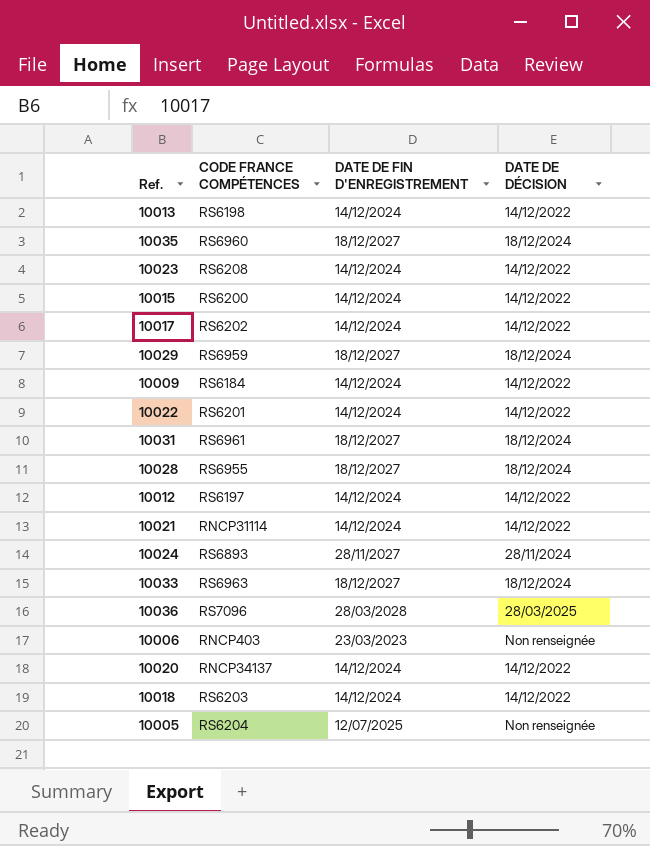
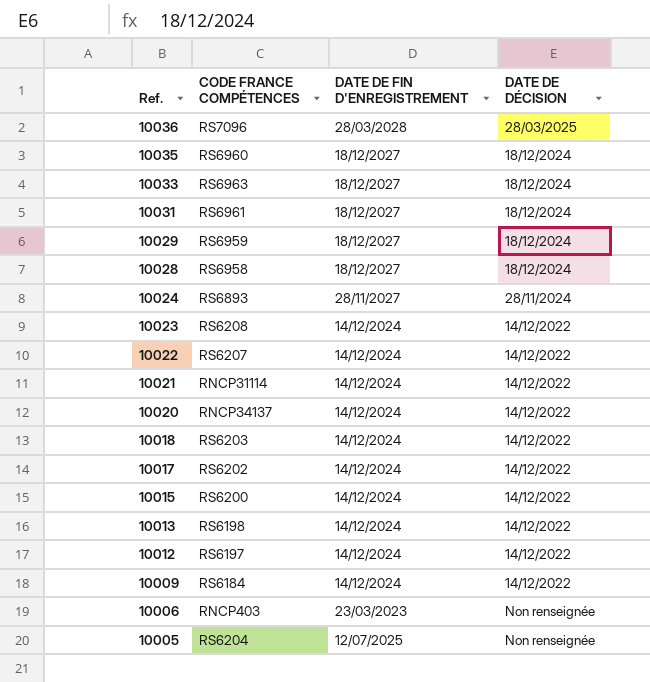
row order: none -> Ref. descending
10028 | CODE FRANCE COMPÉTENCES: RS6955 -> RS6958
10022 | CODE FRANCE COMPÉTENCES: RS6201 -> RS6207

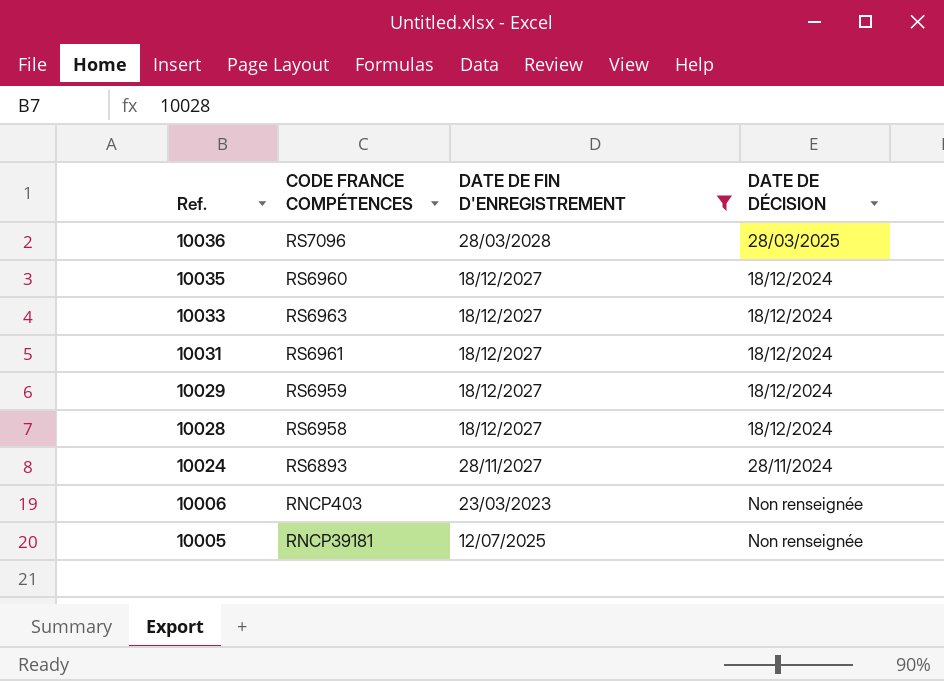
filter: none -> DATE DE FIN D'ENREGISTREMENT != 14/12/2024
10005 | CODE FRANCE COMPÉTENCES: RS6204 -> RNCP39181

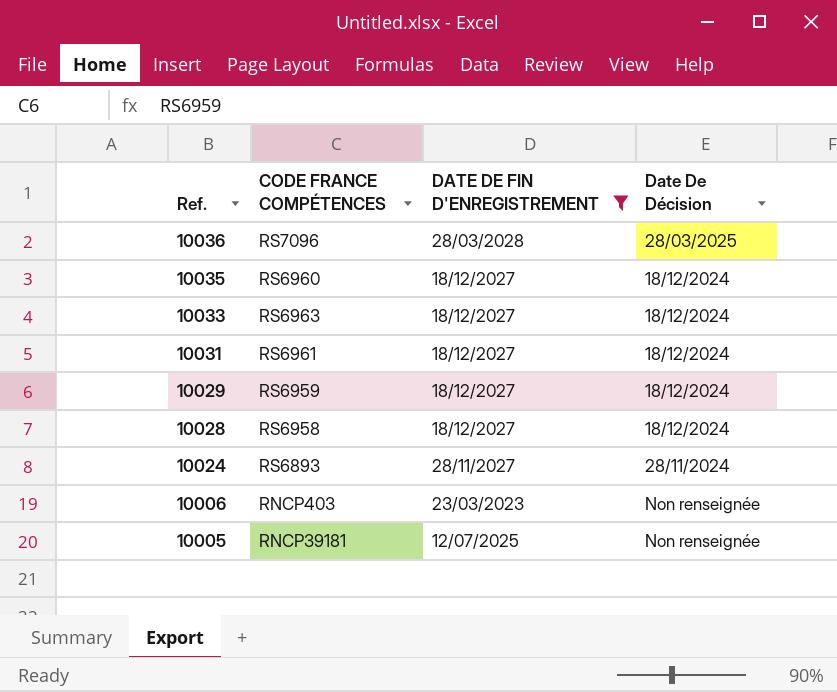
column name: DATE DE DÉCISION -> Date De Décision

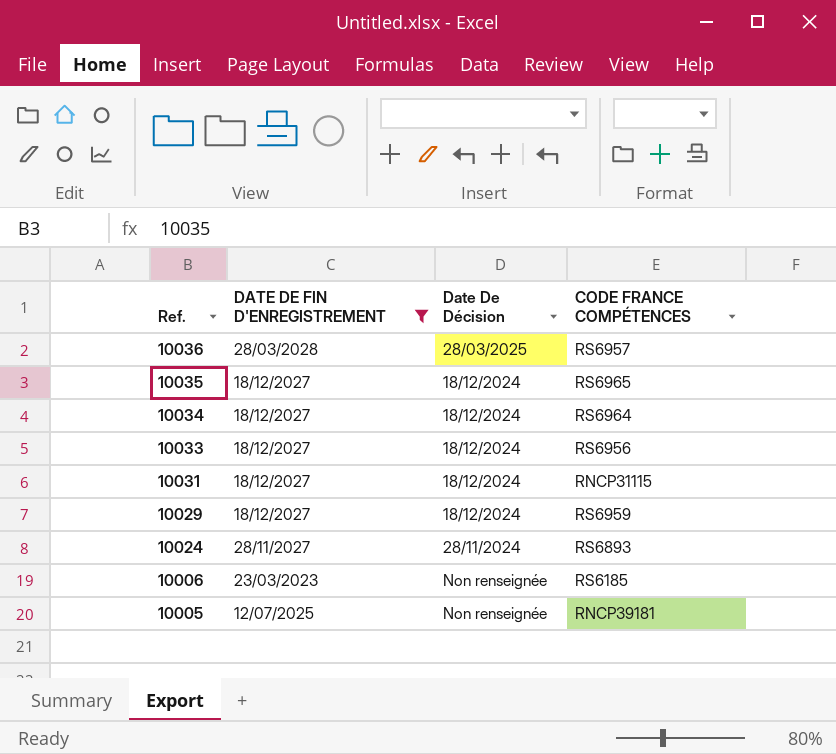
column CODE FRANCE COMPÉTENCES | position: 2 -> 4
row 10028: RS6958 | 18/12/2027 | 18/12/2024 -> none
10036 | CODE FRANCE COMPÉTENCES: RS7096 -> RS6957
10035 | CODE FRANCE COMPÉTENCES: RS6960 -> RS6965
row 10034: none -> 18/12/2027 | 18/12/2024 | RS6964
10033 | CODE FRANCE COMPÉTENCES: RS6963 -> RS6956
10031 | CODE FRANCE COMPÉTENCES: RS6961 -> RNCP31115
10006 | CODE FRANCE COMPÉTENCES: RNCP403 -> RS6185

